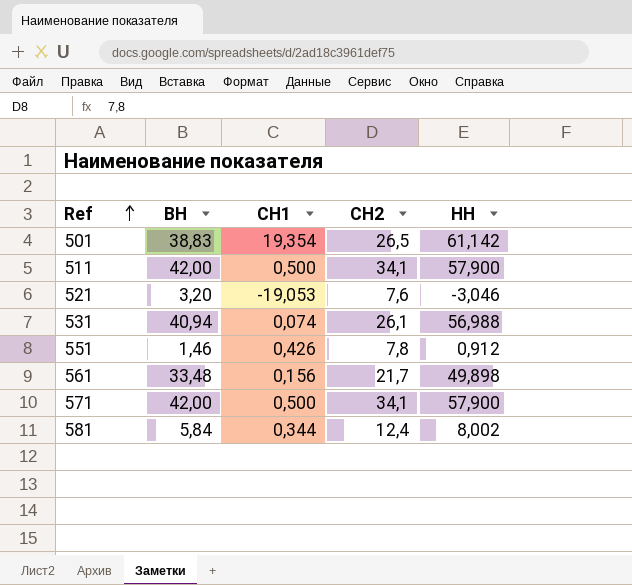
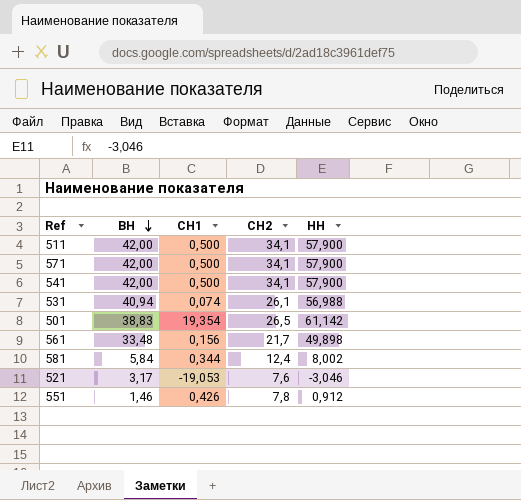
row order: Ref ascending -> ВН descending
row 541: none -> 42,00 | 0,500 | 34,1 | 57,900
521 | ВН: 3,20 -> 3,17

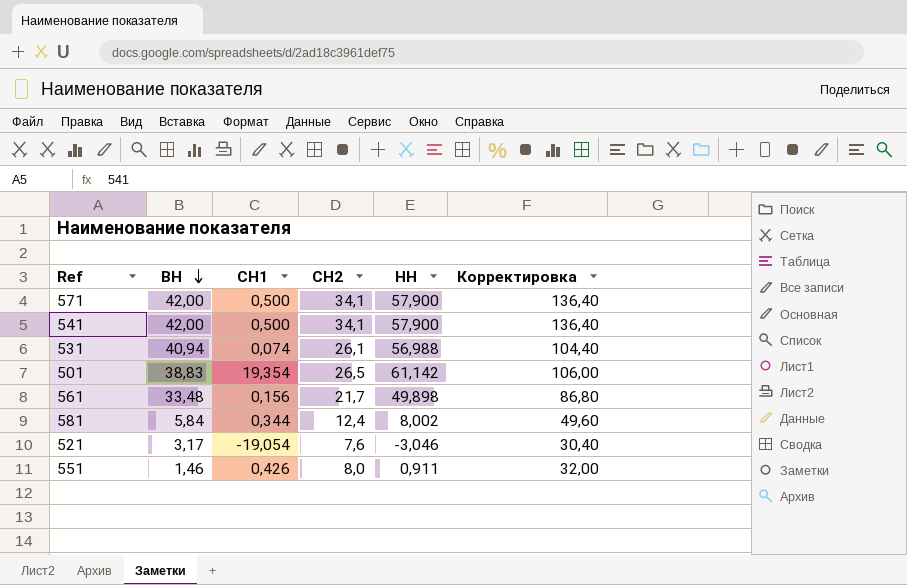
column Корректировка | formula: none -> [СН2] * 4
row 511: 42,00 | 0,500 | 34,1 | 57,900 -> none
521 | СН1: -19,053 -> -19,054
551 | СН2: 7,8 -> 8,0
551 | НН: 0,912 -> 0,911

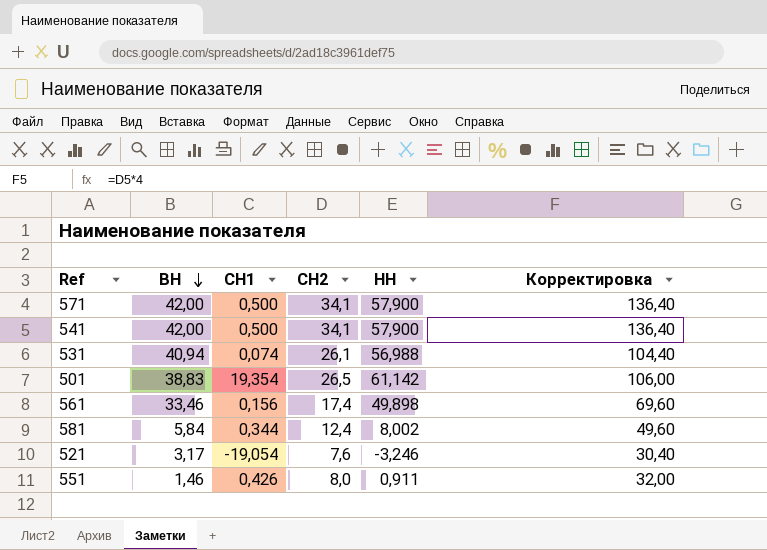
561 | ВН: 33,48 -> 33,46
561 | СН2: 21,7 -> 17,4
561 | Корректировка: 86,80 -> 69,60
521 | НН: -3,046 -> -3,246

